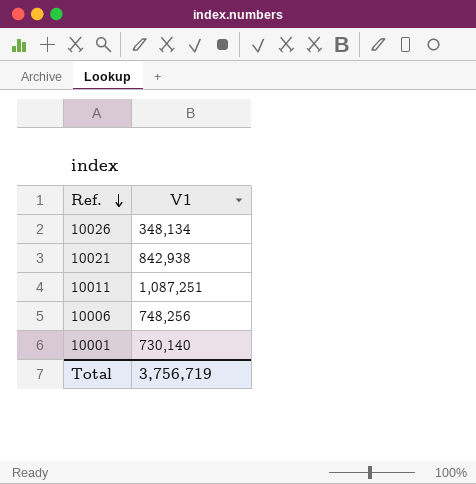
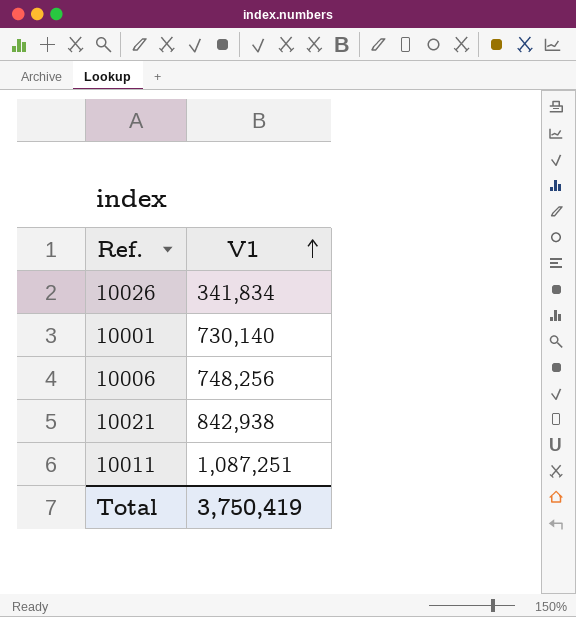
row order: Ref. descending -> V1 ascending
10026 | V1: 348,134 -> 341,834
Total | V1: 3,756,719 -> 3,750,419

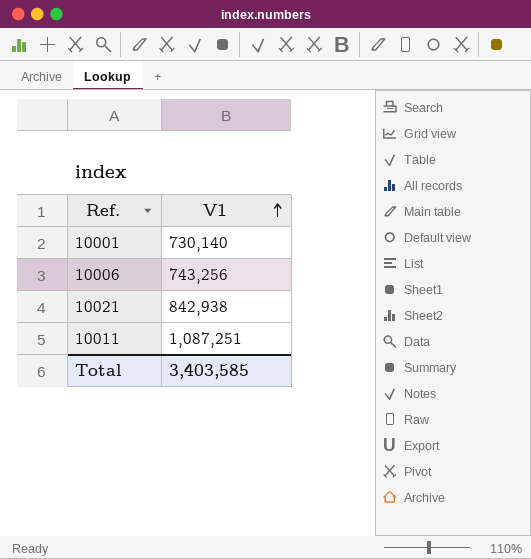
row 10026: 341,834 -> none
10006 | V1: 748,256 -> 743,256
Total | V1: 3,750,419 -> 3,403,585

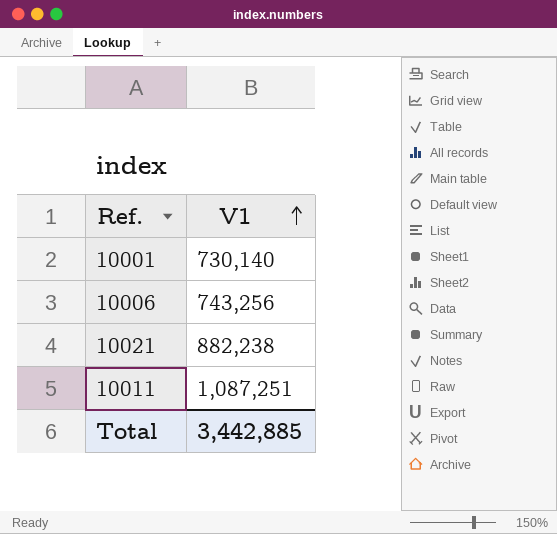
10021 | V1: 842,938 -> 882,238
Total | V1: 3,403,585 -> 3,442,885

